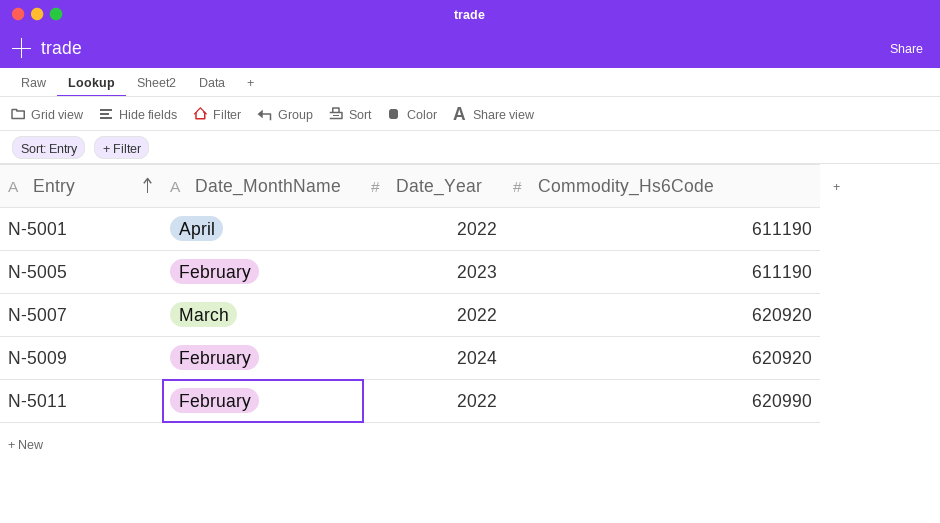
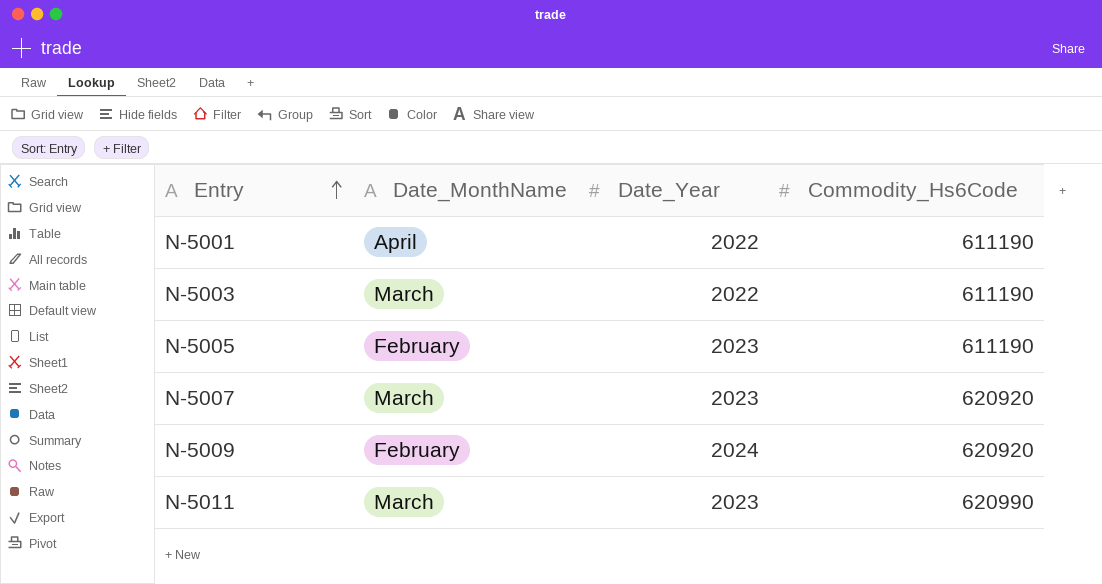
row N-5003: none -> March | 2022 | 611190
N-5007 | Date_Year: 2022 -> 2023
N-5011 | Date_MonthName: February -> March
N-5011 | Date_Year: 2022 -> 2023

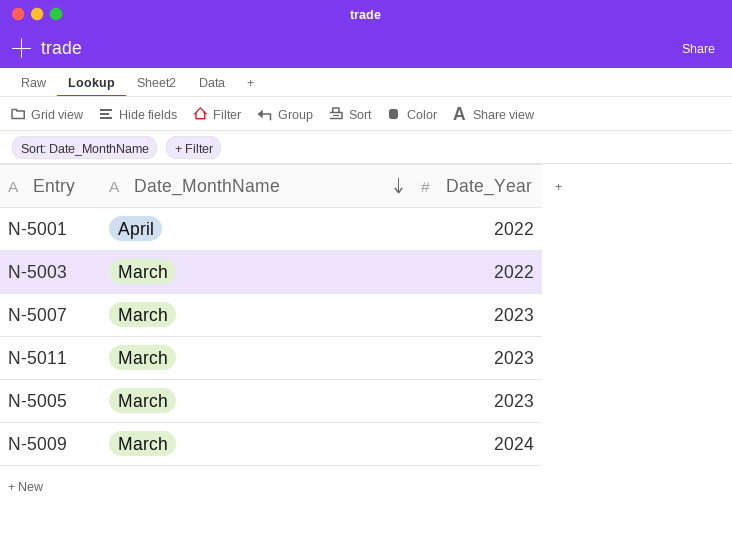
row order: Entry ascending -> Date_MonthName descending
column Commodity_Hs6Code | position: 4 -> none
N-5005 | Date_MonthName: February -> March
N-5009 | Date_MonthName: February -> March

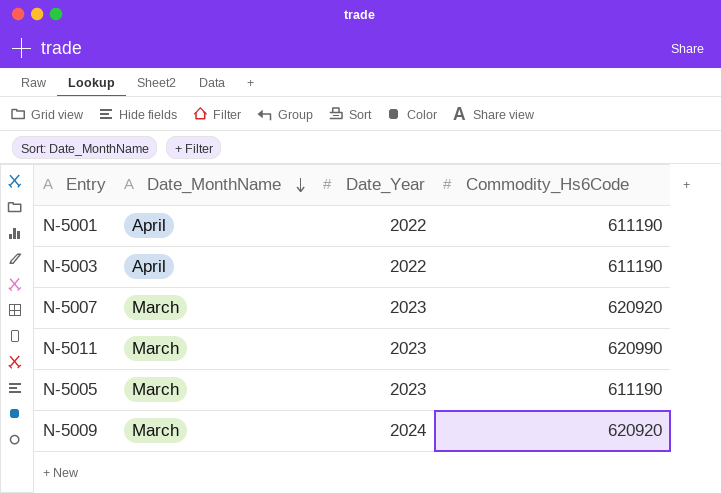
column Commodity_Hs6Code | position: none -> 4
N-5003 | Date_MonthName: March -> April

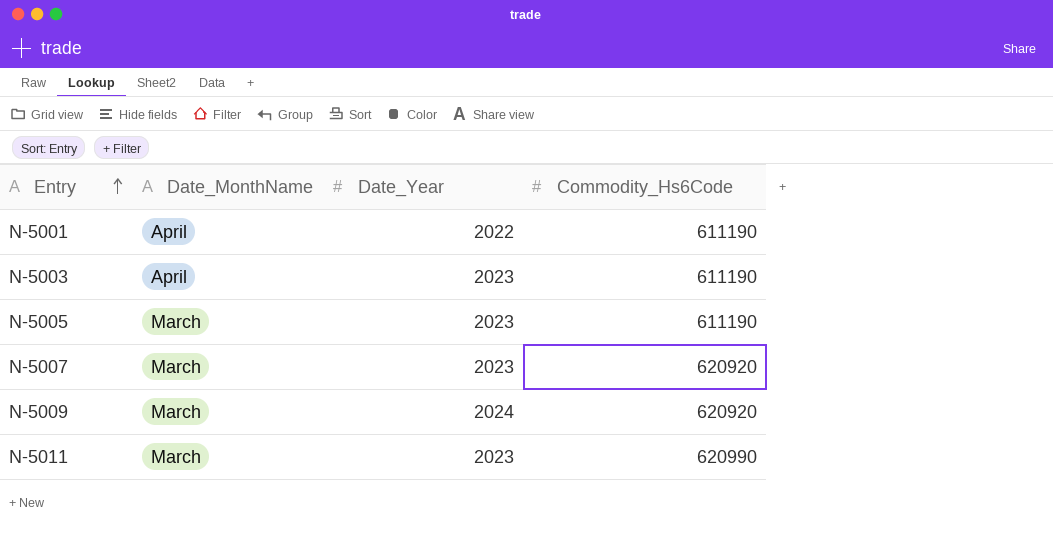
row order: Date_MonthName descending -> Entry ascending
N-5003 | Date_Year: 2022 -> 2023

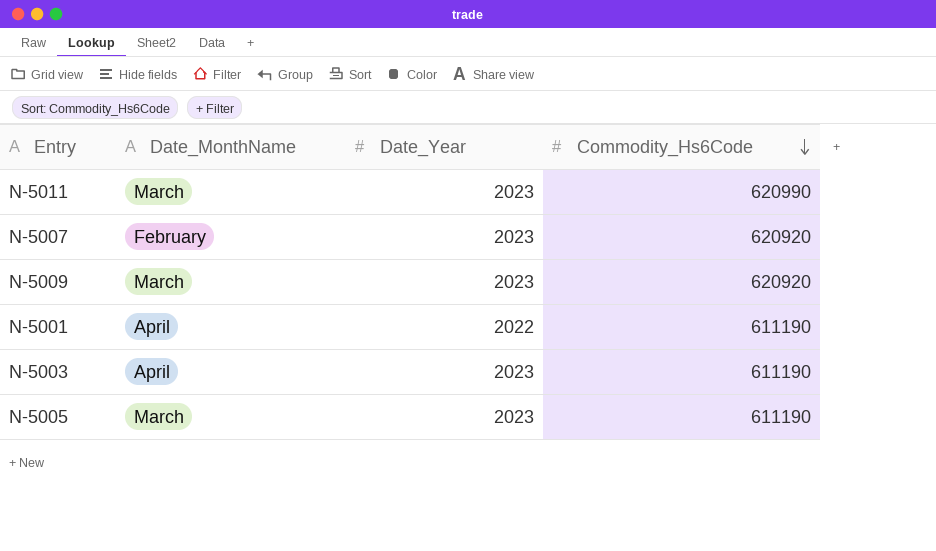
row order: Entry ascending -> Commodity_Hs6Code descending
N-5007 | Date_MonthName: March -> February
N-5009 | Date_Year: 2024 -> 2023

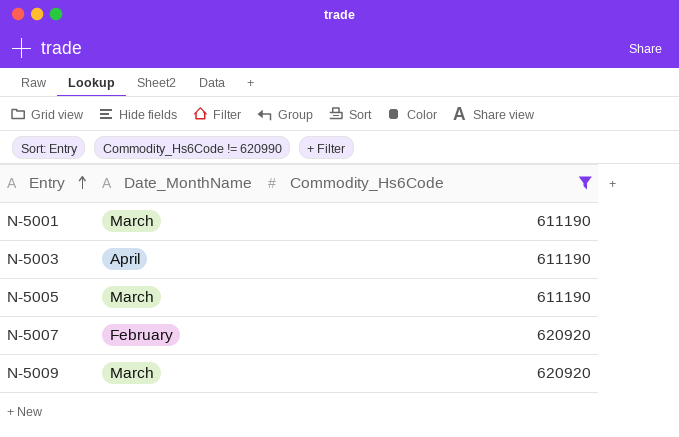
filter: none -> Commodity_Hs6Code != 620990
row order: Commodity_Hs6Code descending -> Entry ascending
column Date_Year | position: 3 -> none
N-5001 | Date_MonthName: April -> March

